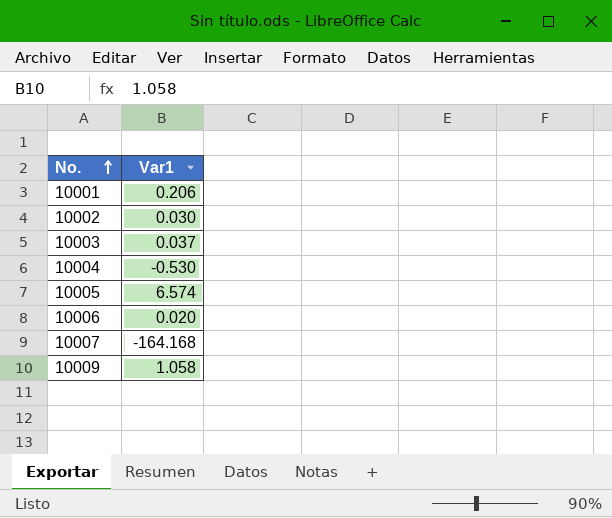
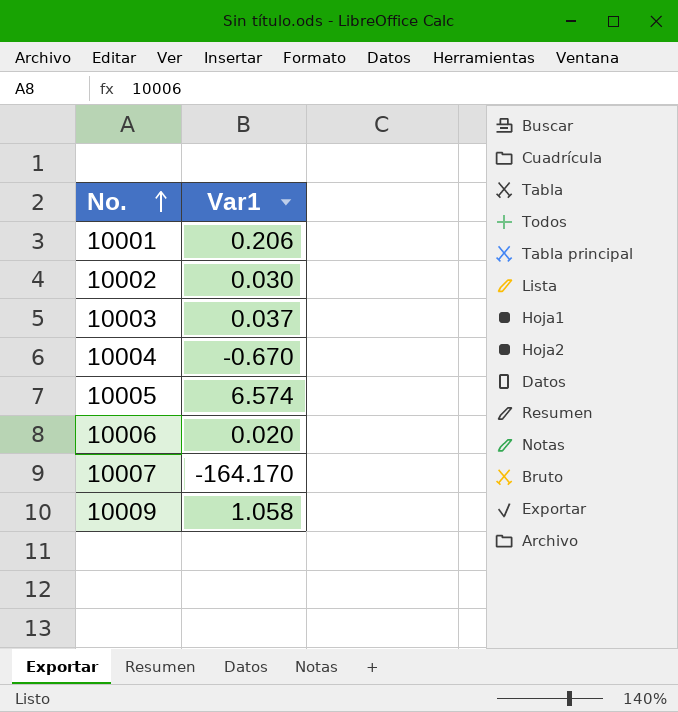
10004 | Var1: -0.530 -> -0.670
10007 | Var1: -164.168 -> -164.170

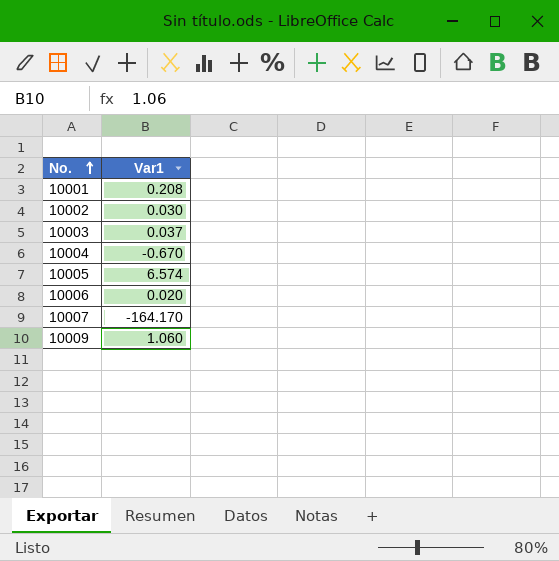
10001 | Var1: 0.206 -> 0.208
10009 | Var1: 1.058 -> 1.060

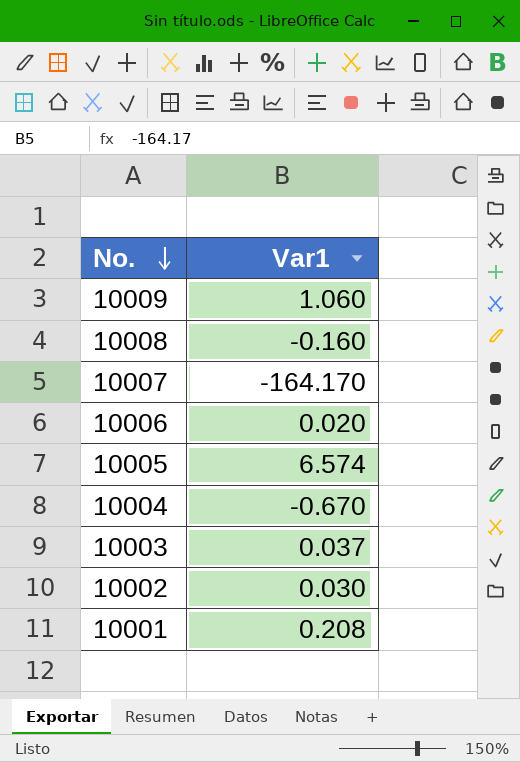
row order: No. ascending -> No. descending
row 10008: none -> -0.160

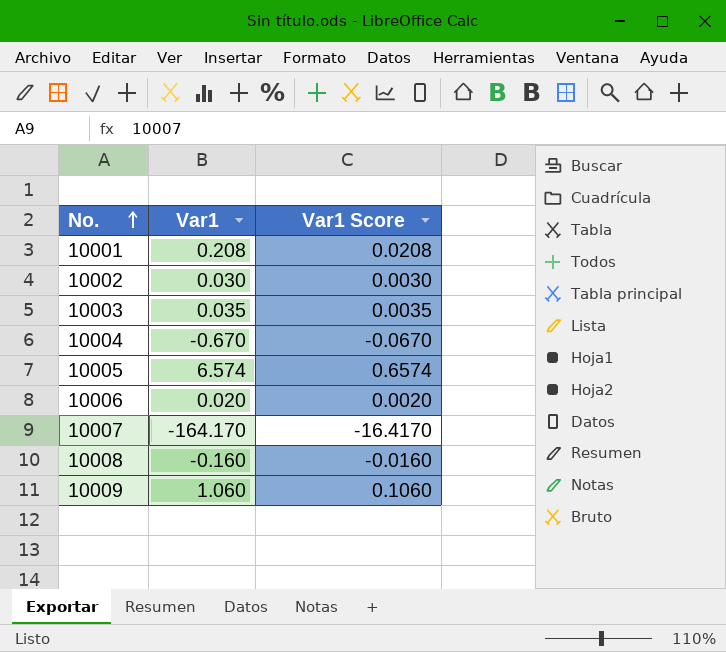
row order: No. descending -> No. ascending
column Var1 Score | formula: none -> [Var1] * 0.1
10003 | Var1: 0.037 -> 0.035

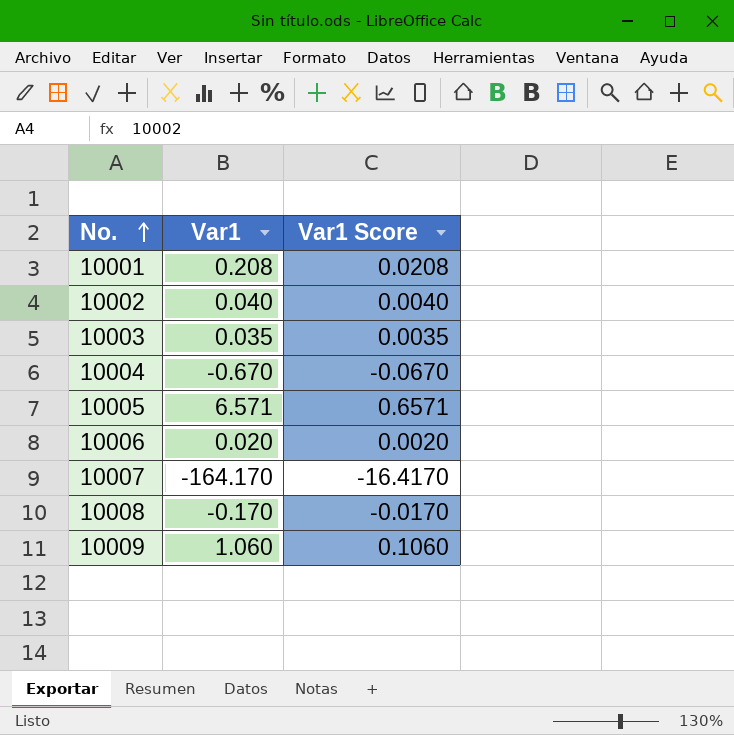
10002 | Var1: 0.030 -> 0.040
10002 | Var1 Score: 0.0030 -> 0.0040
10005 | Var1: 6.574 -> 6.571
10005 | Var1 Score: 0.6574 -> 0.6571
10008 | Var1: -0.160 -> -0.170
10008 | Var1 Score: -0.0160 -> -0.0170

